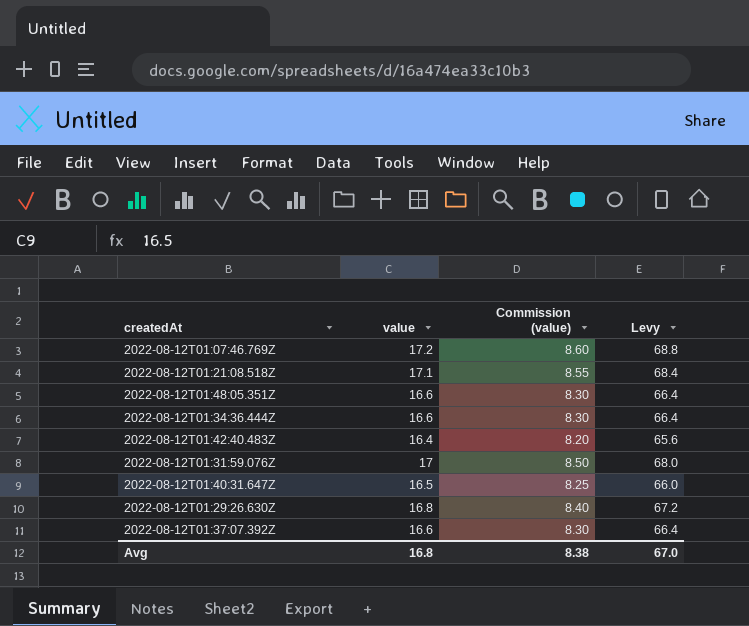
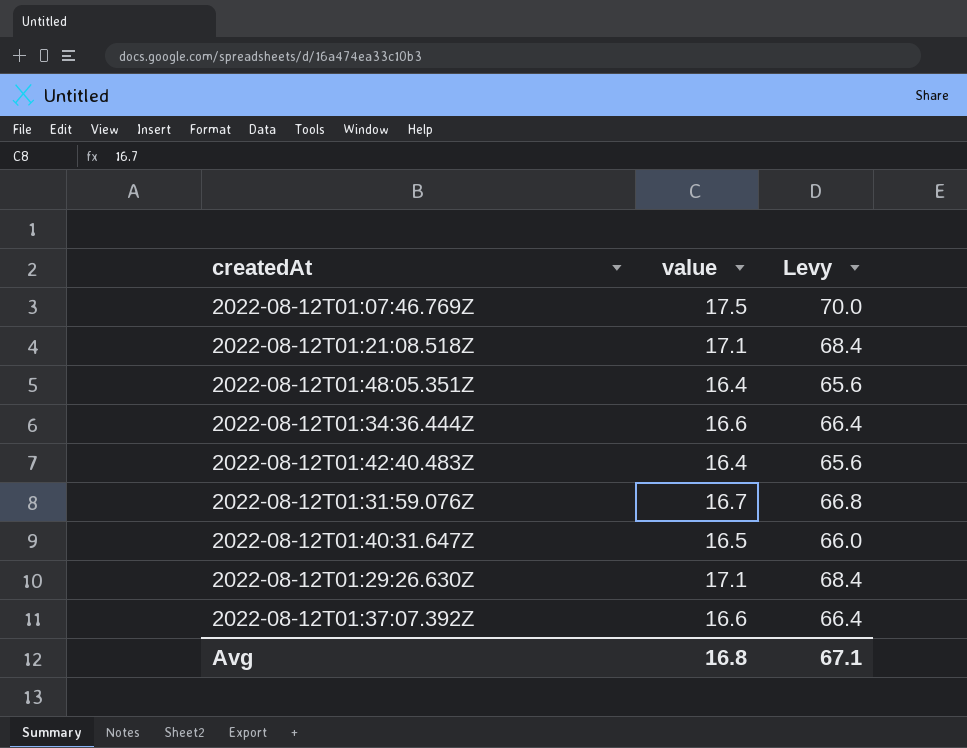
column Commission (value) | formula: [value] * 0.5 -> none
2022-08-12T01:07:46.769Z | value: 17.2 -> 17.5
2022-08-12T01:07:46.769Z | Levy: 68.8 -> 70.0
2022-08-12T01:48:05.351Z | value: 16.6 -> 16.4
2022-08-12T01:48:05.351Z | Levy: 66.4 -> 65.6
2022-08-12T01:31:59.076Z | value: 17 -> 16.7
2022-08-12T01:31:59.076Z | Levy: 68.0 -> 66.8
2022-08-12T01:29:26.630Z | value: 16.8 -> 17.1
2022-08-12T01:29:26.630Z | Levy: 67.2 -> 68.4
Avg | Levy: 67.0 -> 67.1

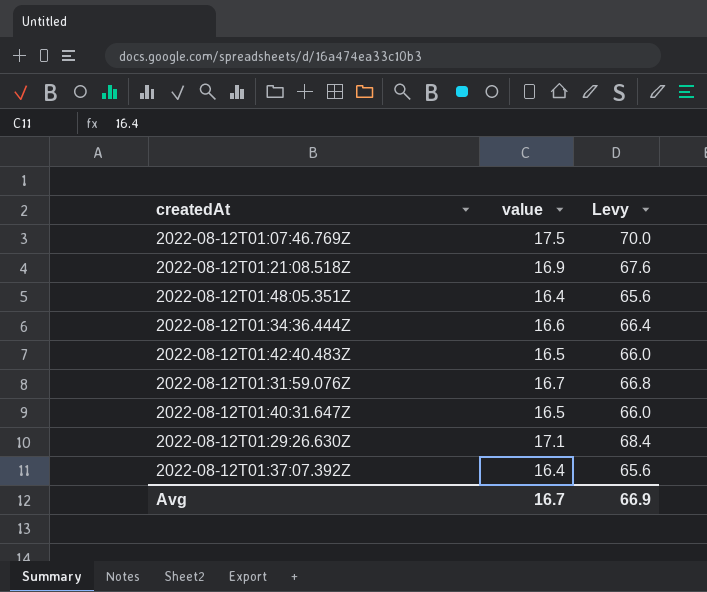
2022-08-12T01:21:08.518Z | value: 17.1 -> 16.9
2022-08-12T01:21:08.518Z | Levy: 68.4 -> 67.6
2022-08-12T01:42:40.483Z | value: 16.4 -> 16.5
2022-08-12T01:42:40.483Z | Levy: 65.6 -> 66.0
2022-08-12T01:37:07.392Z | value: 16.6 -> 16.4
2022-08-12T01:37:07.392Z | Levy: 66.4 -> 65.6
Avg | value: 16.8 -> 16.7
Avg | Levy: 67.1 -> 66.9

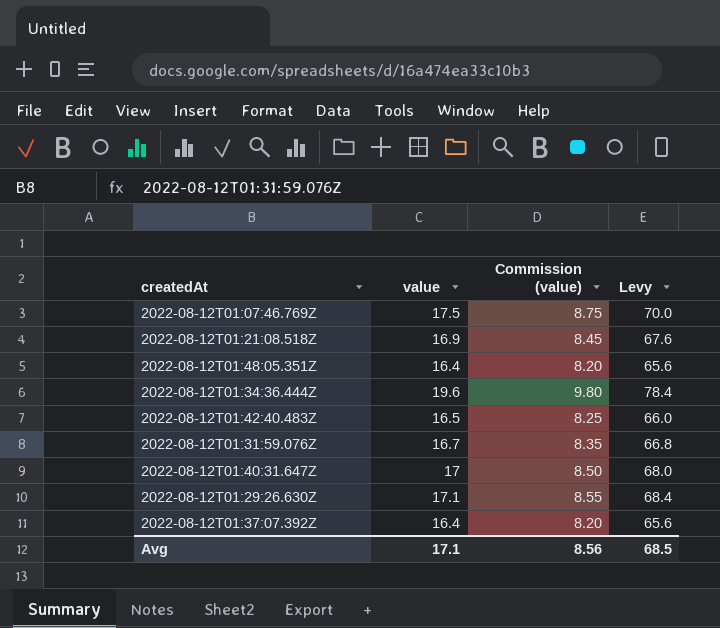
column Commission (value) | formula: none -> [value] * 0.5
2022-08-12T01:34:36.444Z | value: 16.6 -> 19.6
2022-08-12T01:34:36.444Z | Levy: 66.4 -> 78.4
2022-08-12T01:40:31.647Z | value: 16.5 -> 17
2022-08-12T01:40:31.647Z | Levy: 66.0 -> 68.0
Avg | value: 16.7 -> 17.1
Avg | Levy: 66.9 -> 68.5

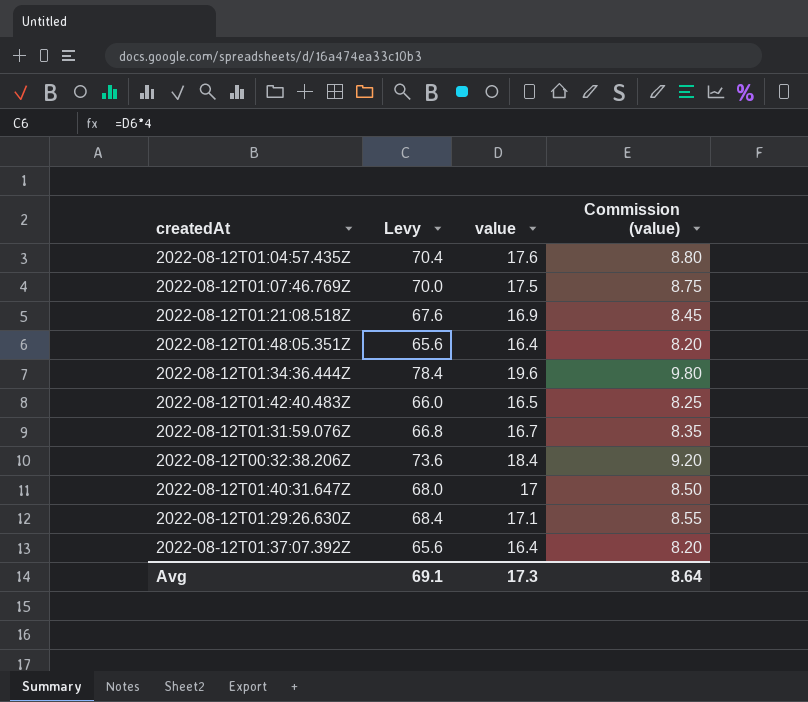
column Levy | position: 4 -> 2
row 2022-08-12T01:04:57.435Z: none -> 70.4 | 17.6 | 8.80
row 2022-08-12T00:32:38.206Z: none -> 73.6 | 18.4 | 9.20
Avg | Levy: 68.5 -> 69.1
Avg | value: 17.1 -> 17.3
Avg | Commission (value): 8.56 -> 8.64

